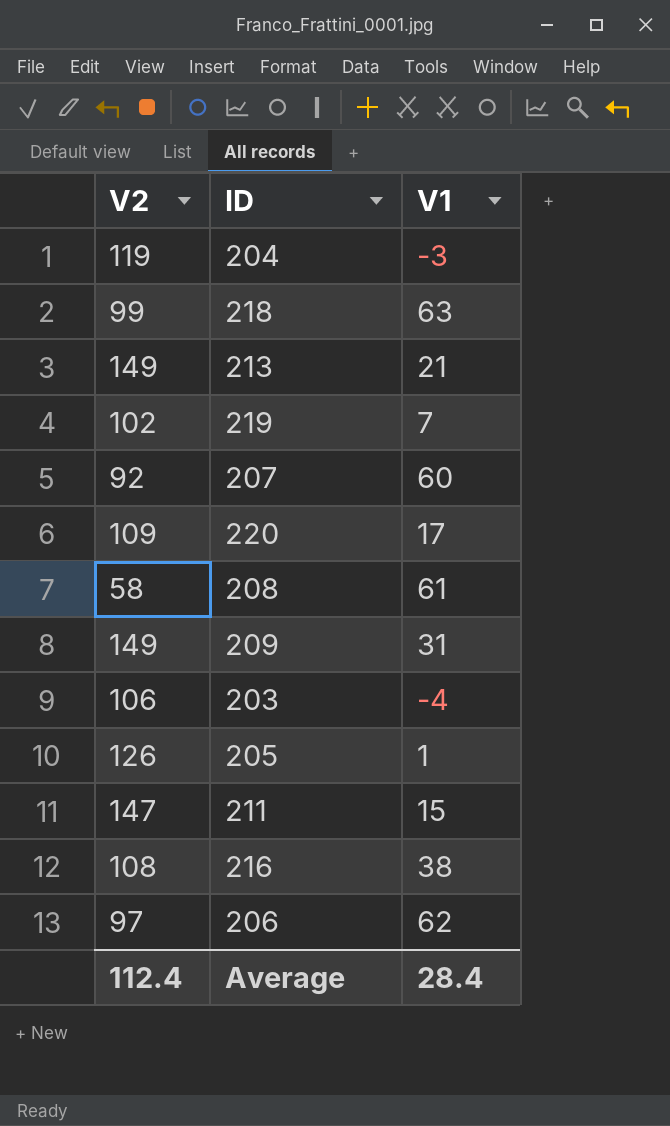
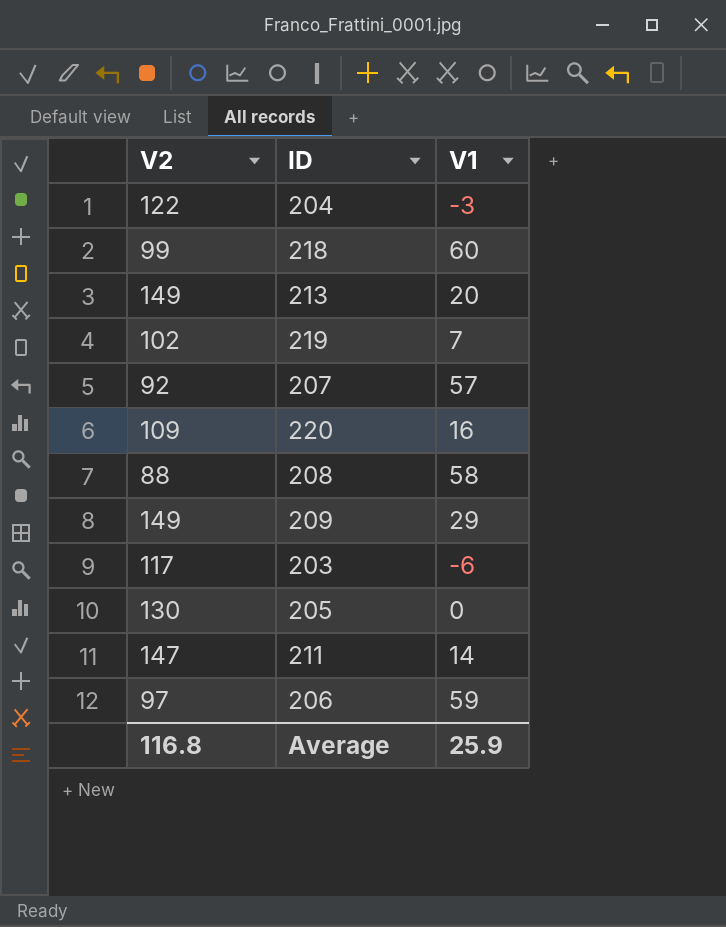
row 216: 108 | 38 -> none
204 | V2: 119 -> 122
218 | V1: 63 -> 60
213 | V1: 21 -> 20
207 | V1: 60 -> 57
220 | V1: 17 -> 16
208 | V2: 58 -> 88
208 | V1: 61 -> 58
209 | V1: 31 -> 29
203 | V2: 106 -> 117
203 | V1: -4 -> -6
205 | V2: 126 -> 130
205 | V1: 1 -> 0
211 | V1: 15 -> 14
206 | V1: 62 -> 59
Average | V2: 112.4 -> 116.8
Average | V1: 28.4 -> 25.9

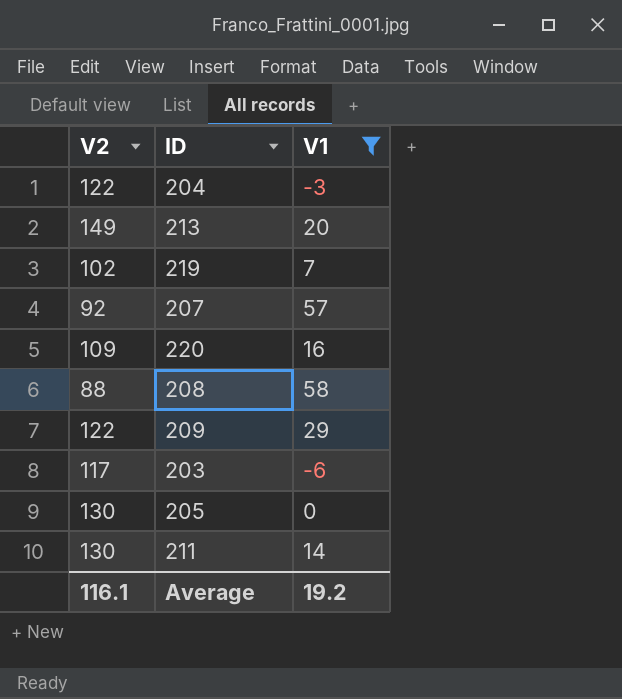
filter: none -> V1 <= 58
209 | V2: 149 -> 122
211 | V2: 147 -> 130
Average | V2: 116.8 -> 116.1
Average | V1: 25.9 -> 19.2

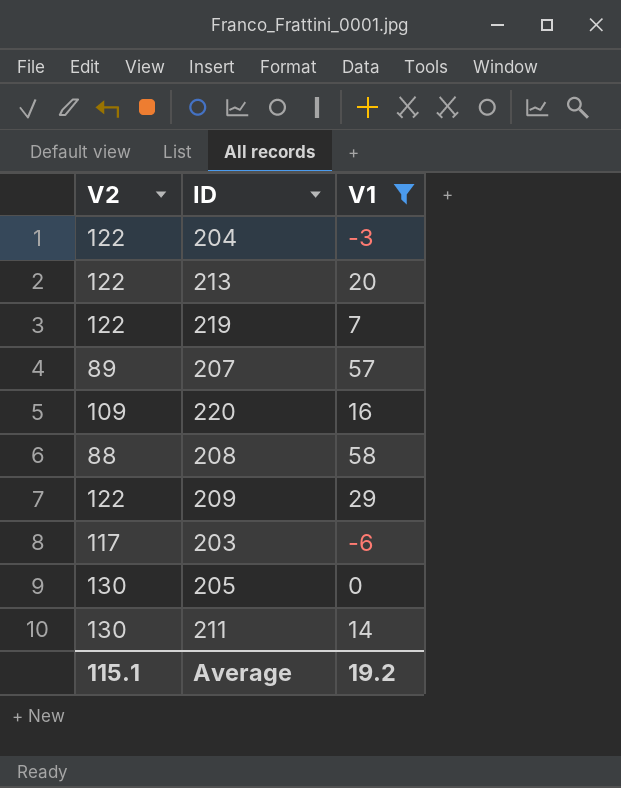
213 | V2: 149 -> 122
219 | V2: 102 -> 122
207 | V2: 92 -> 89
Average | V2: 116.1 -> 115.1

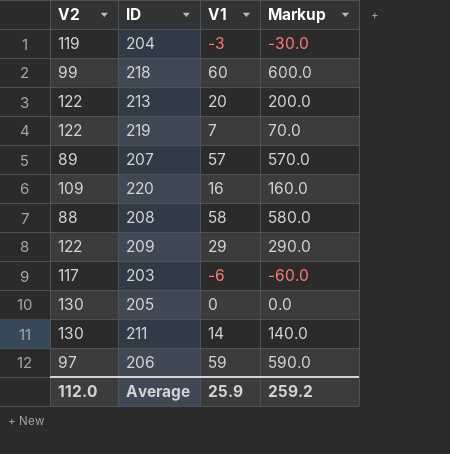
filter: V1 <= 58 -> none
column Markup | formula: none -> [V1] * 10
204 | V2: 122 -> 119
Average | V2: 115.1 -> 112.0
Average | V1: 19.2 -> 25.9

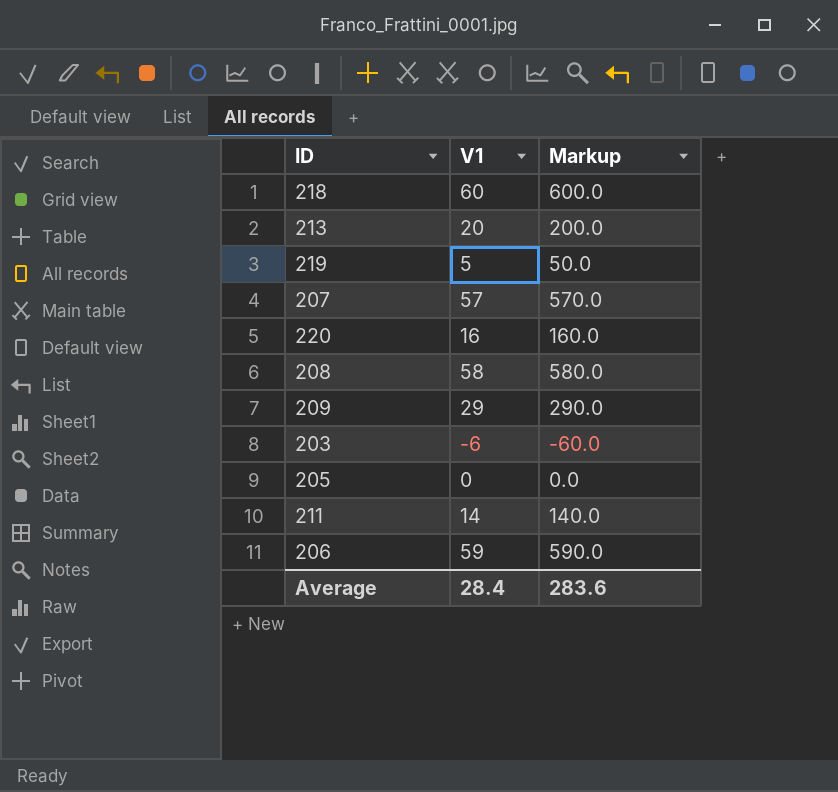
column V2 | position: 1 -> none
row 204: 119 | -3 | -30.0 -> none
219 | V1: 7 -> 5
219 | Markup: 70.0 -> 50.0
Average | V1: 25.9 -> 28.4
Average | Markup: 259.2 -> 283.6

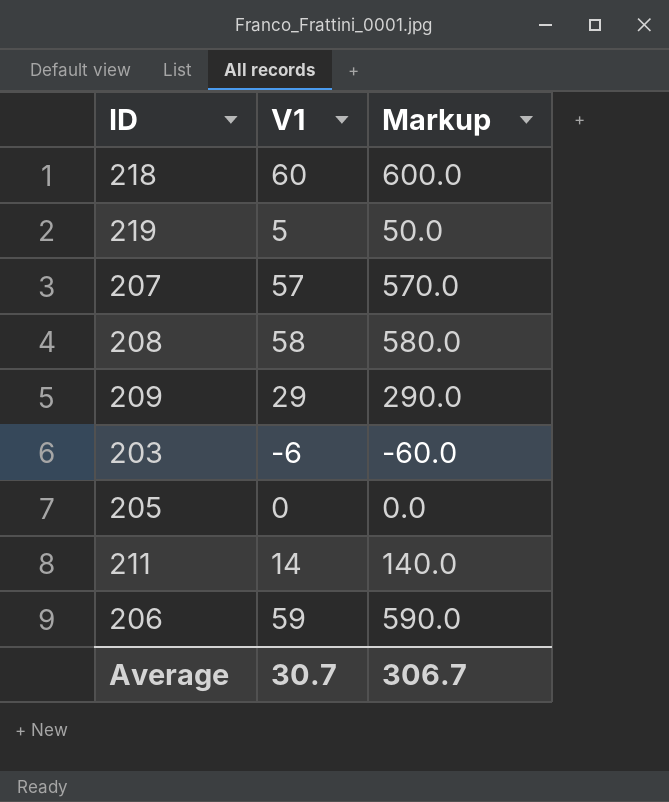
row 213: 20 | 200.0 -> none
row 220: 16 | 160.0 -> none
Average | V1: 28.4 -> 30.7
Average | Markup: 283.6 -> 306.7

